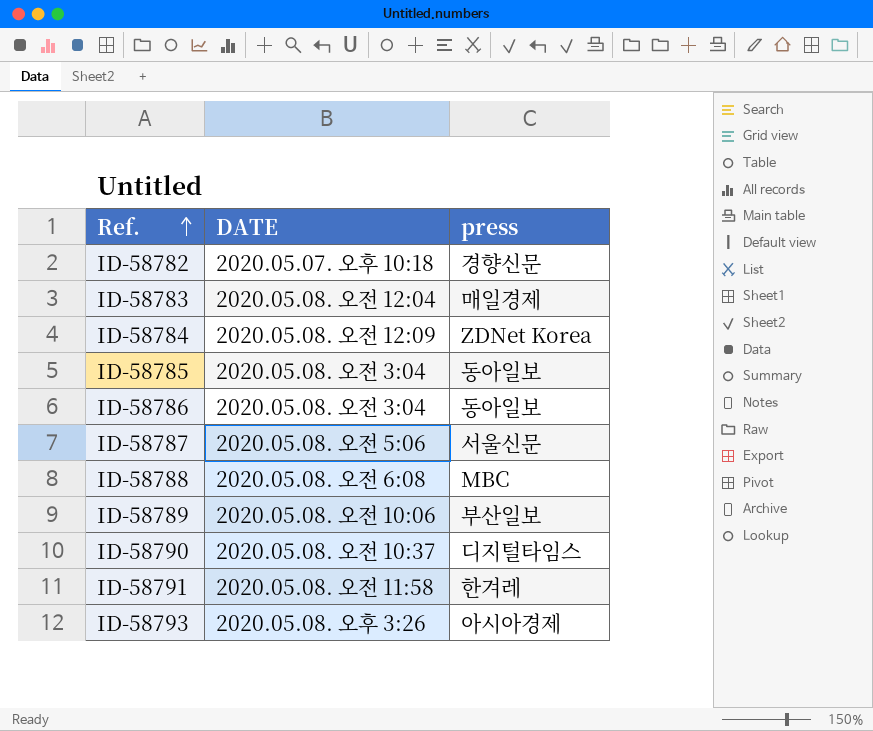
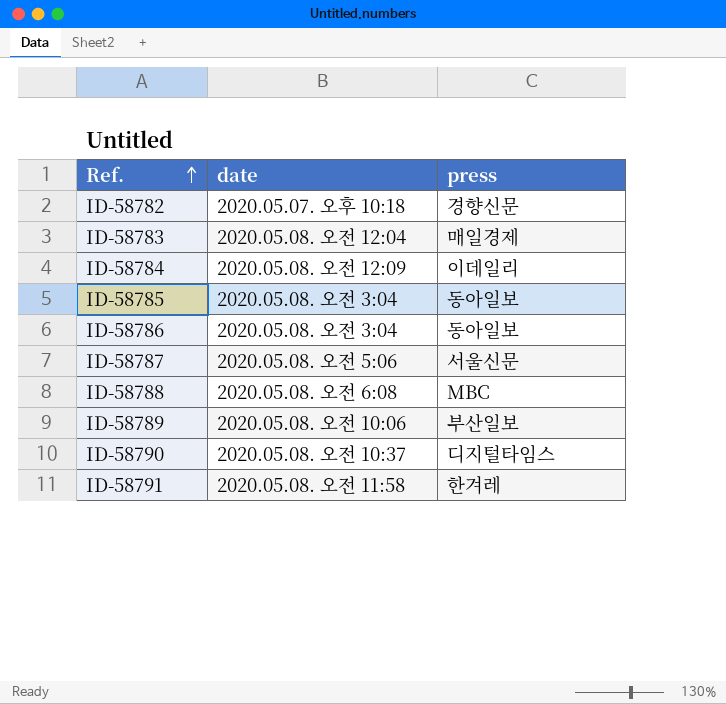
column name: DATE -> date
row ID-58793: 2020.05.08. 오후 3:26 | 아시아경제 -> none
ID-58784 | press: ZDNet Korea -> 이데일리

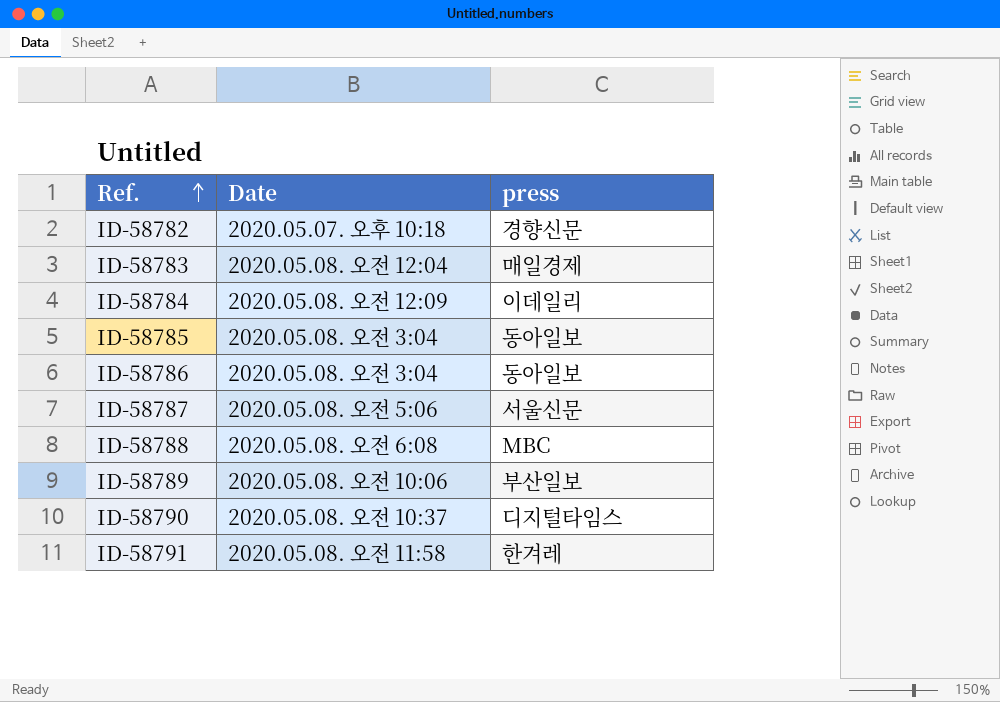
column name: date -> Date

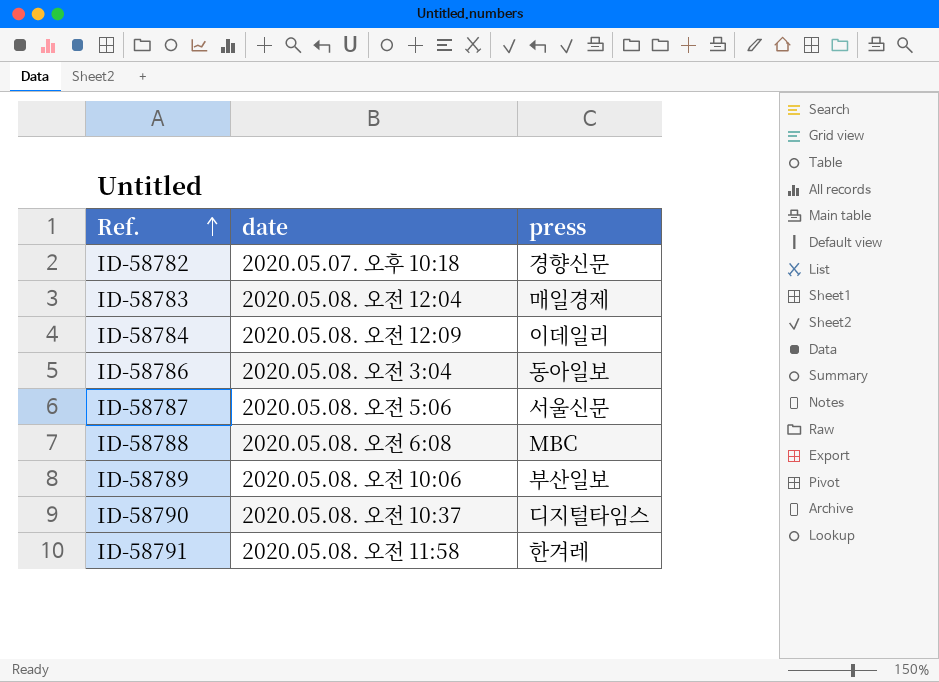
column name: Date -> date
row ID-58785: 2020.05.08. 오전 3:04 | 동아일보 -> none

